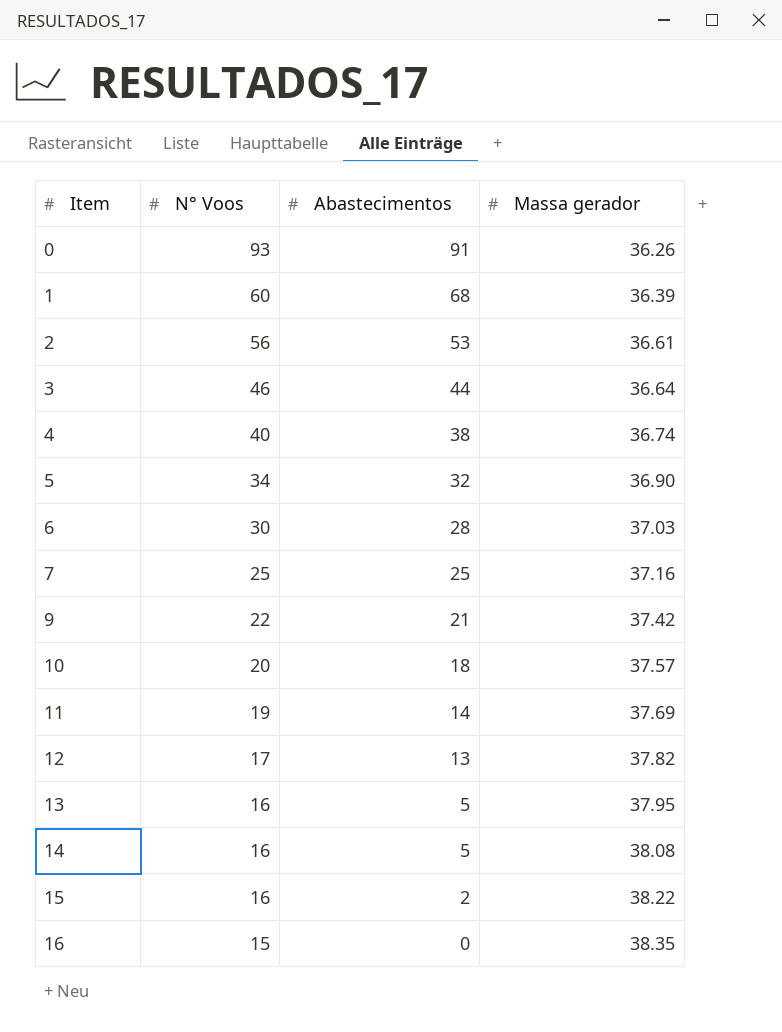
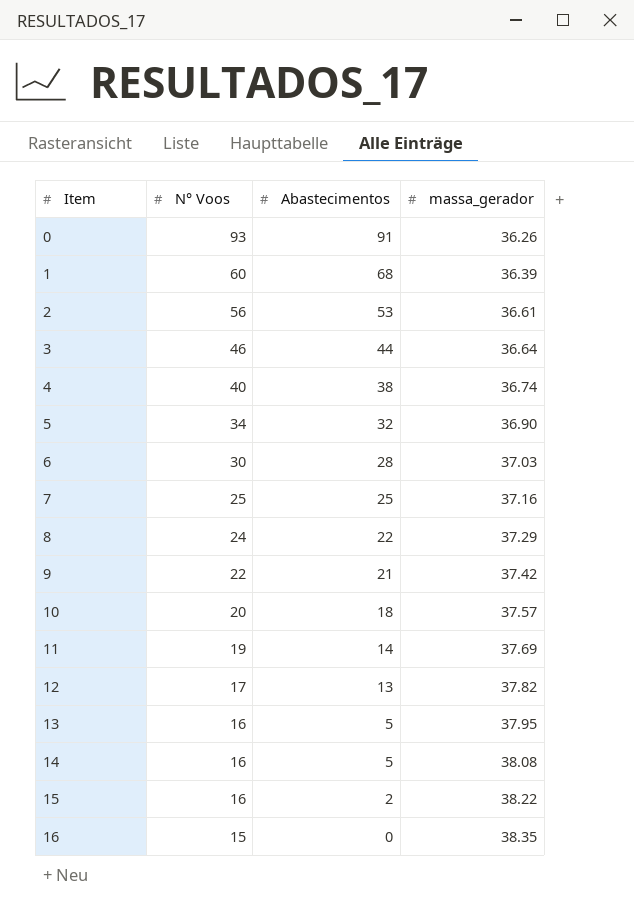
column name: Massa gerador -> massa_gerador
row 8: none -> 24 | 22 | 37.29

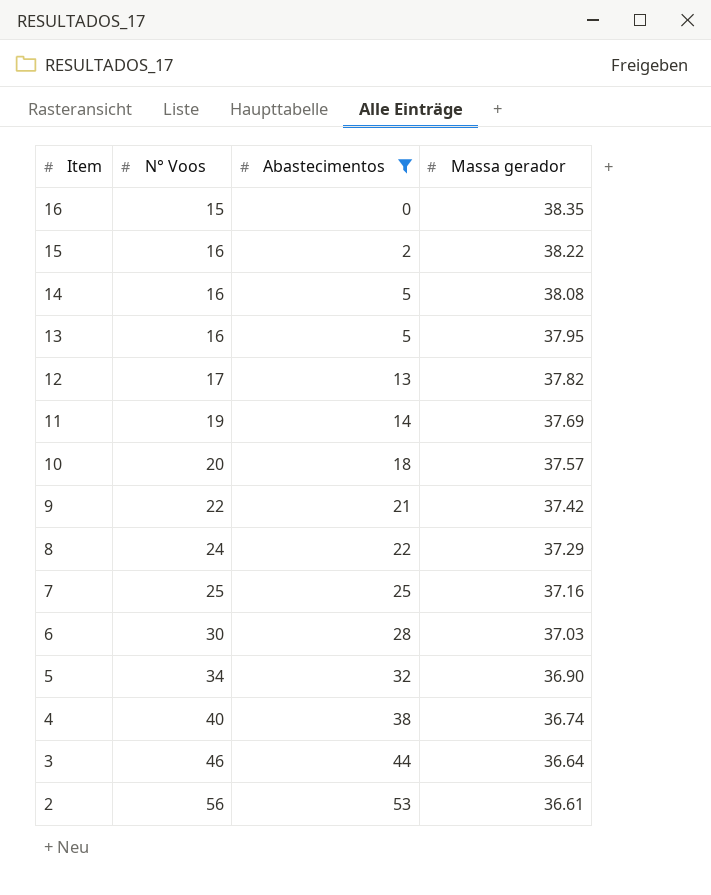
filter: none -> Abastecimentos <= 53
row order: Item ascending -> Item descending
column name: massa_gerador -> Massa gerador

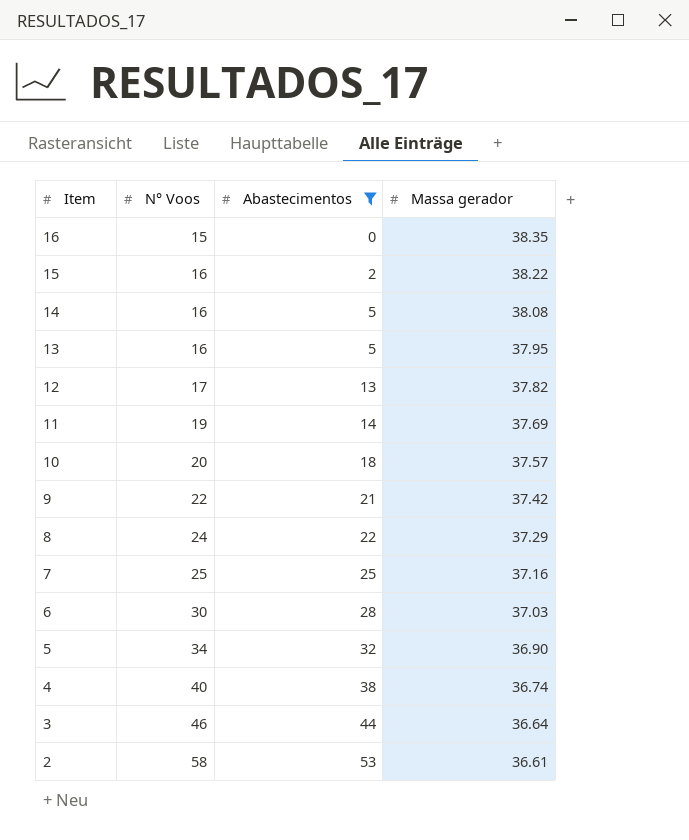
2 | N° Voos: 56 -> 58

